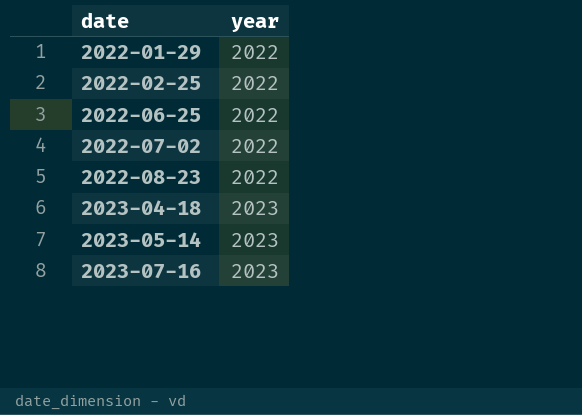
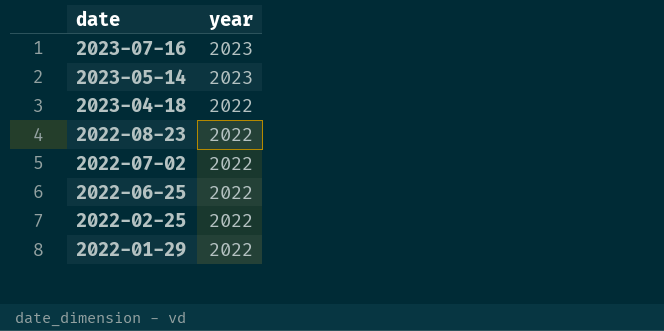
row order: date ascending -> date descending
2023-04-18 | year: 2023 -> 2022

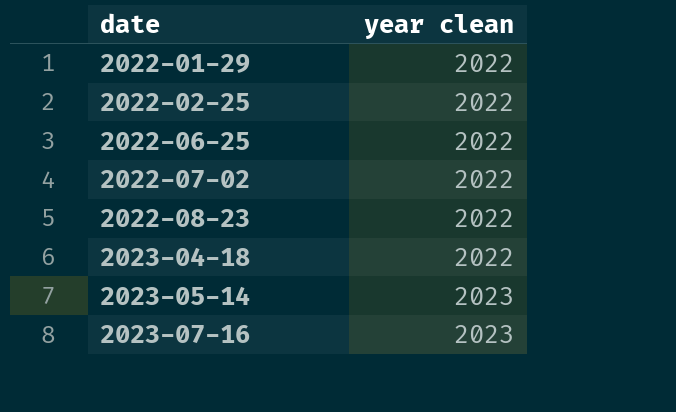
row order: date descending -> date ascending
column name: year -> year clean

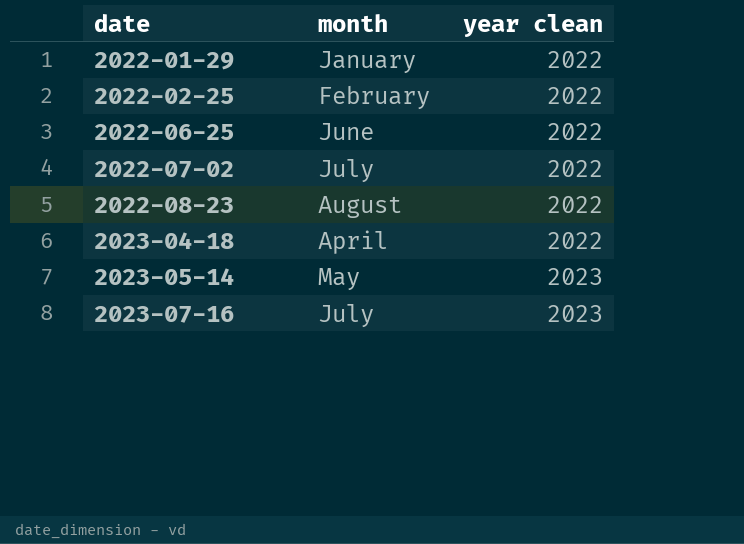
column month | position: none -> 2

